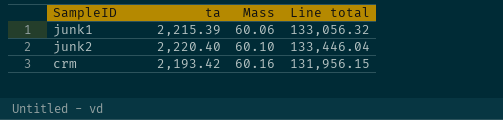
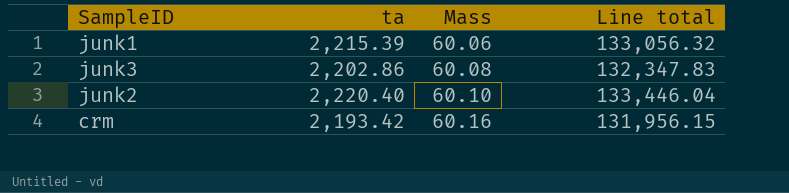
row junk3: none -> 2,202.86 | 60.08 | 132,347.83

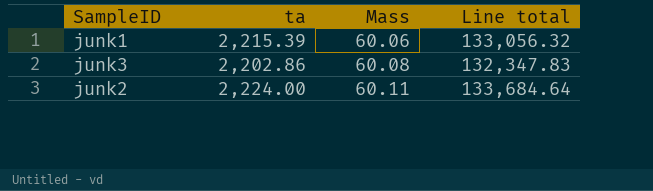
row crm: 2,193.42 | 60.16 | 131,956.15 -> none
junk2 | ta: 2,220.40 -> 2,224.00
junk2 | Mass: 60.10 -> 60.11
junk2 | Line total: 133,446.04 -> 133,684.64

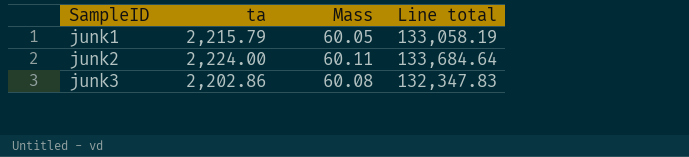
row order: Mass ascending -> SampleID ascending
junk1 | ta: 2,215.39 -> 2,215.79
junk1 | Mass: 60.06 -> 60.05
junk1 | Line total: 133,056.32 -> 133,058.19

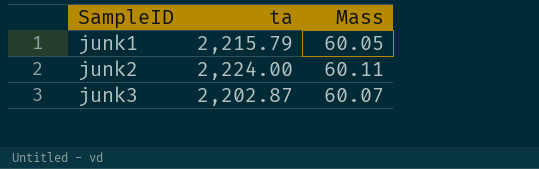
column Line total | formula: [ta] * [Mass] -> none
junk3 | ta: 2,202.86 -> 2,202.87
junk3 | Mass: 60.08 -> 60.07

